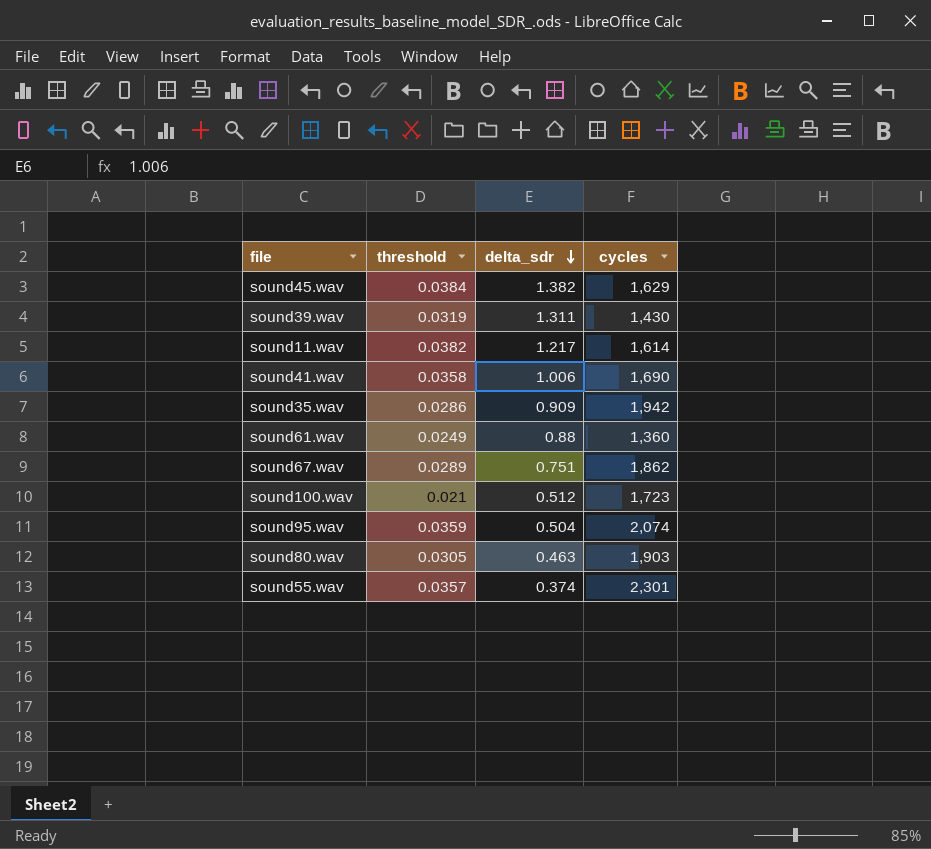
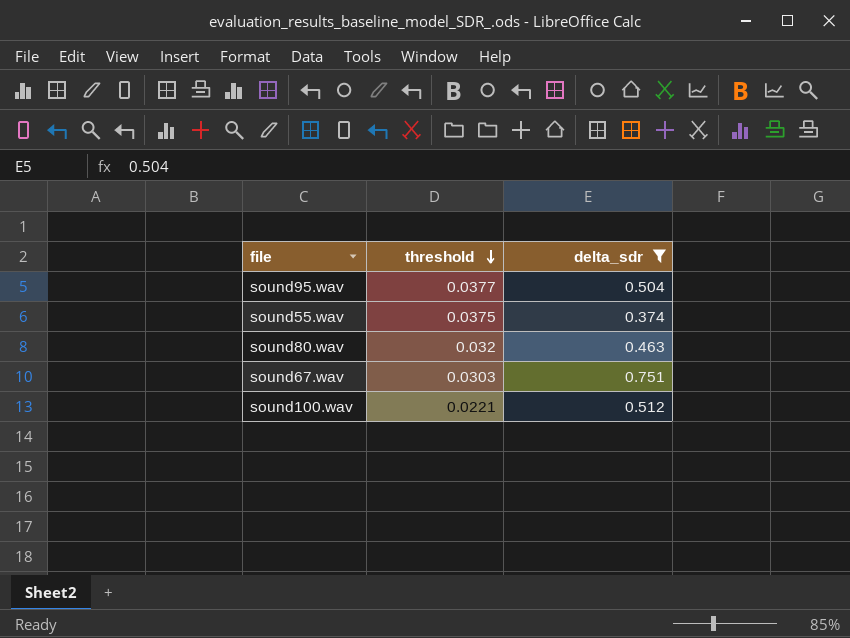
filter: none -> delta_sdr <= 0.751
row order: delta_sdr descending -> threshold descending
column cycles | position: 4 -> none
sound95.wav | threshold: 0.0359 -> 0.0377
sound55.wav | threshold: 0.0357 -> 0.0375
sound80.wav | threshold: 0.0305 -> 0.032
sound67.wav | threshold: 0.0289 -> 0.0303
sound100.wav | threshold: 0.021 -> 0.0221

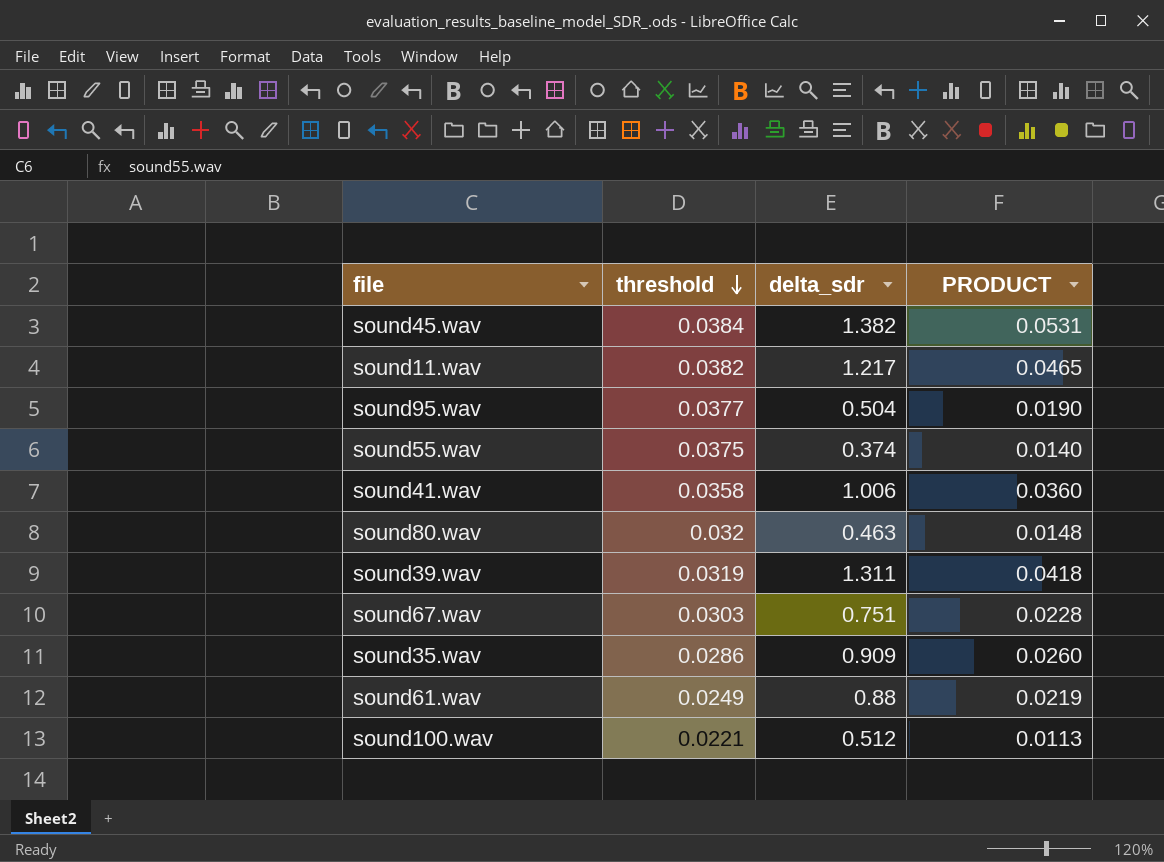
filter: delta_sdr <= 0.751 -> none
column PRODUCT | formula: none -> [threshold] * [delta_sdr]

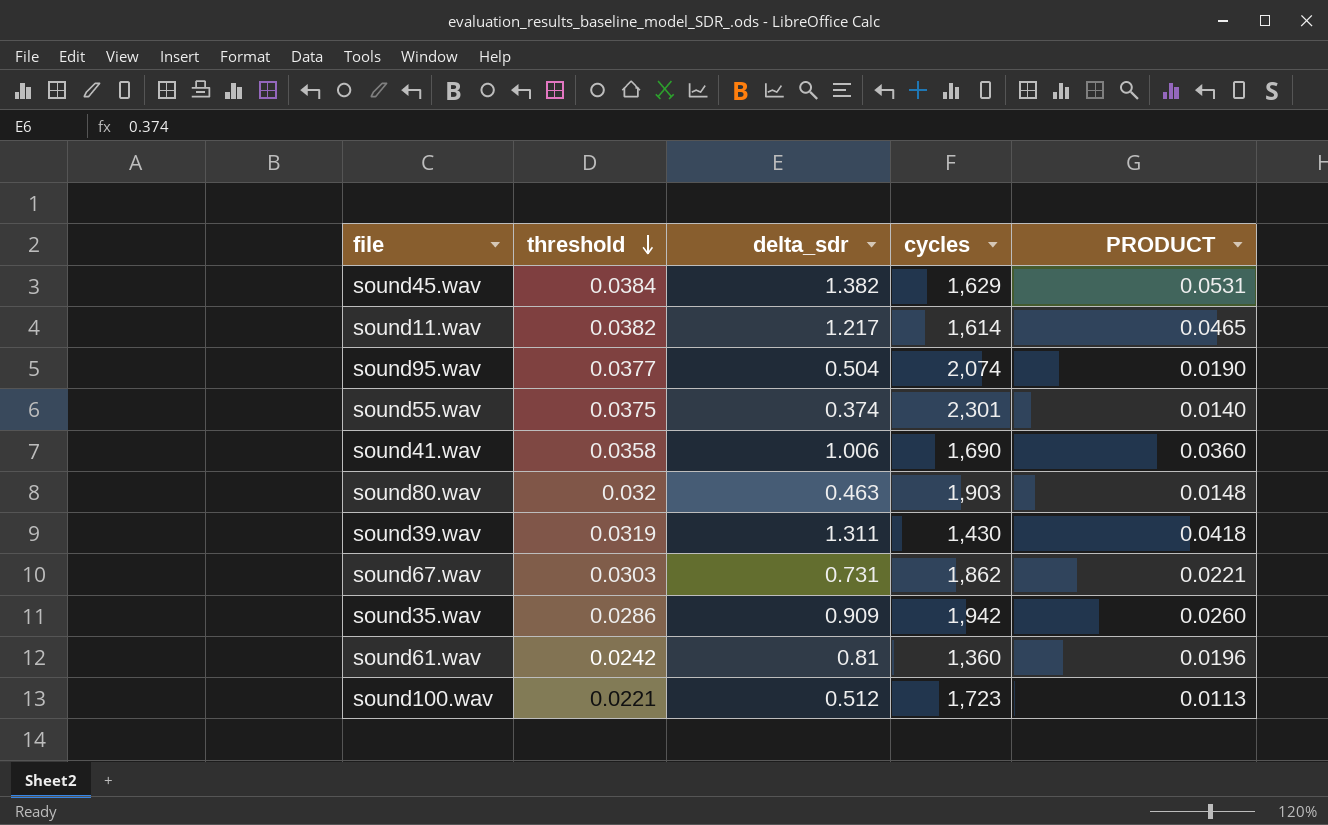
column cycles | position: none -> 4
sound67.wav | delta_sdr: 0.751 -> 0.731
sound67.wav | PRODUCT: 0.0228 -> 0.0221
sound61.wav | threshold: 0.0249 -> 0.0242
sound61.wav | delta_sdr: 0.88 -> 0.81
sound61.wav | PRODUCT: 0.0219 -> 0.0196

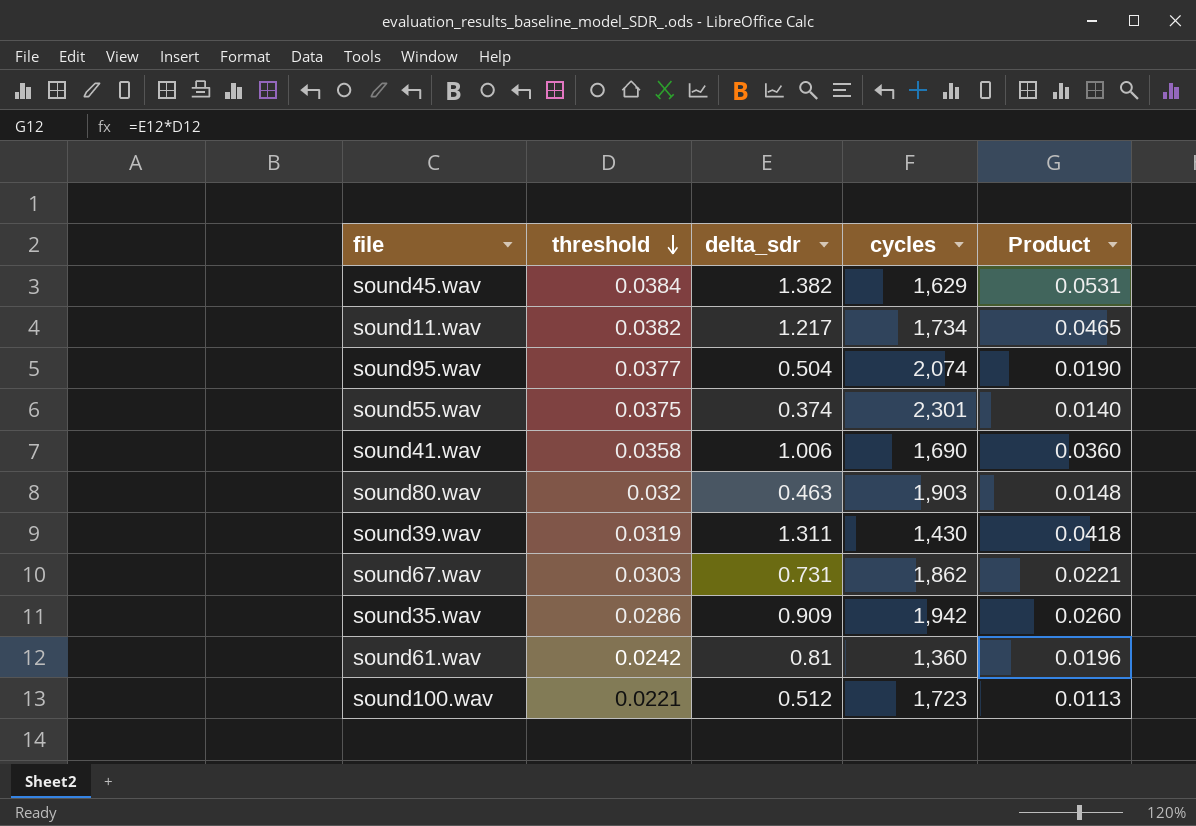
column name: PRODUCT -> Product
sound11.wav | cycles: 1,614 -> 1,734

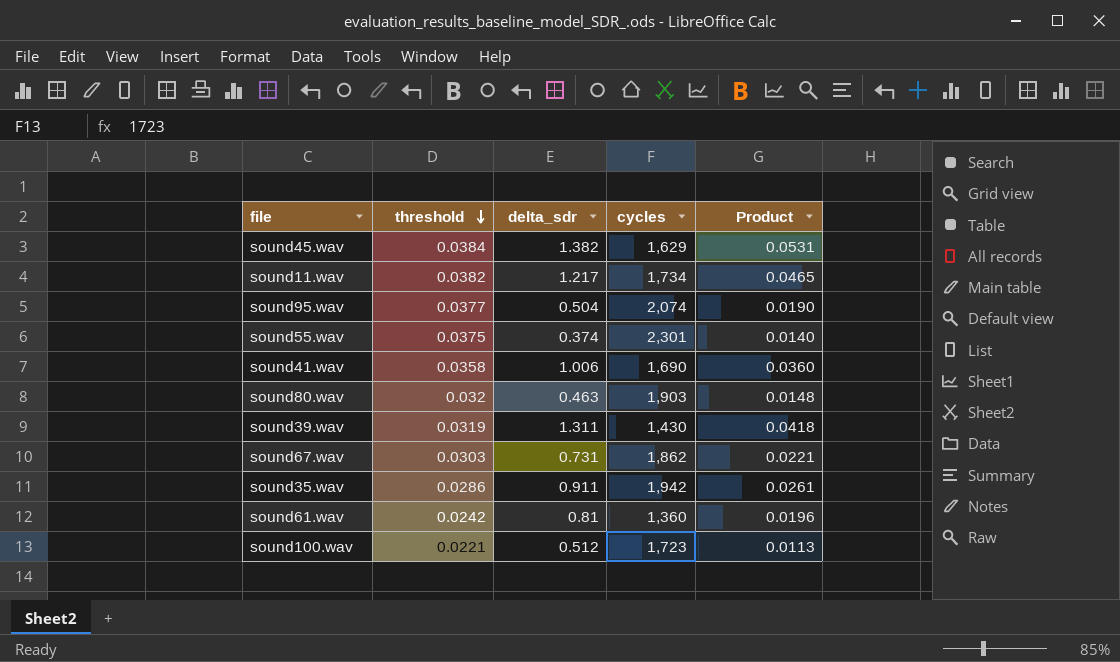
sound35.wav | delta_sdr: 0.909 -> 0.911
sound35.wav | Product: 0.0260 -> 0.0261

